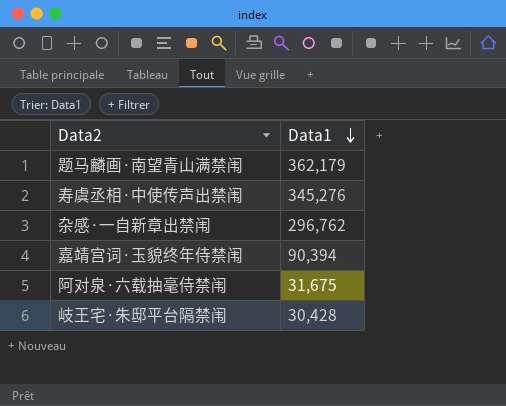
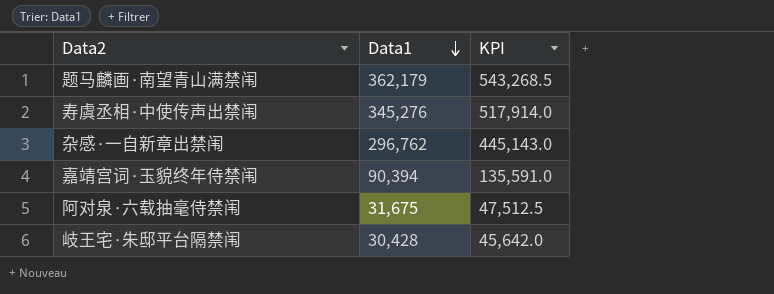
column KPI | formula: none -> [Data1] * 1.5

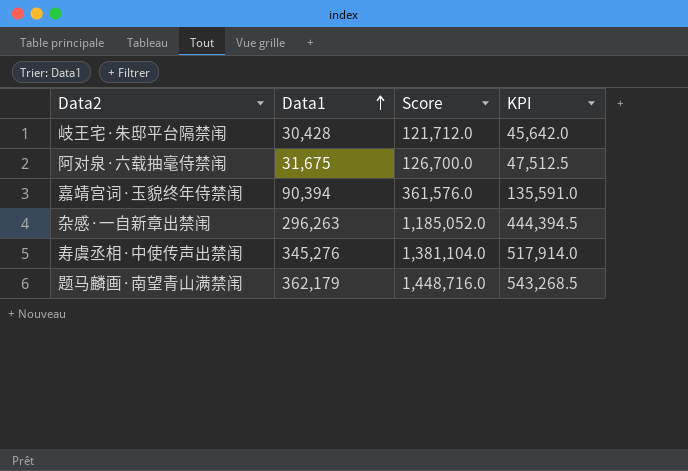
row order: Data1 descending -> Data1 ascending
column Score | formula: none -> [Data1] * 4
杂感·一自新章出禁闱 | Data1: 296,762 -> 296,263
杂感·一自新章出禁闱 | KPI: 445,143.0 -> 444,394.5

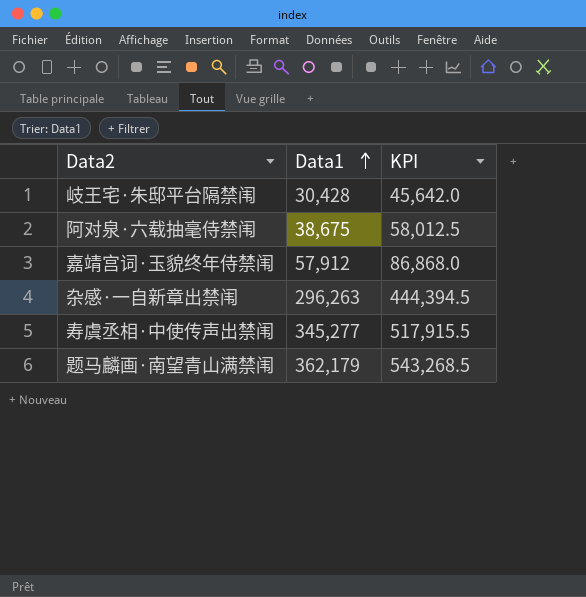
column Score | formula: [Data1] * 4 -> none
阿对泉·六载抽毫侍禁闱 | Data1: 31,675 -> 38,675
阿对泉·六载抽毫侍禁闱 | KPI: 47,512.5 -> 58,012.5
嘉靖宫词·玉貌终年侍禁闱 | Data1: 90,394 -> 57,912
嘉靖宫词·玉貌终年侍禁闱 | KPI: 135,591.0 -> 86,868.0
寿虞丞相·中使传声出禁闱 | Data1: 345,276 -> 345,277
寿虞丞相·中使传声出禁闱 | KPI: 517,914.0 -> 517,915.5

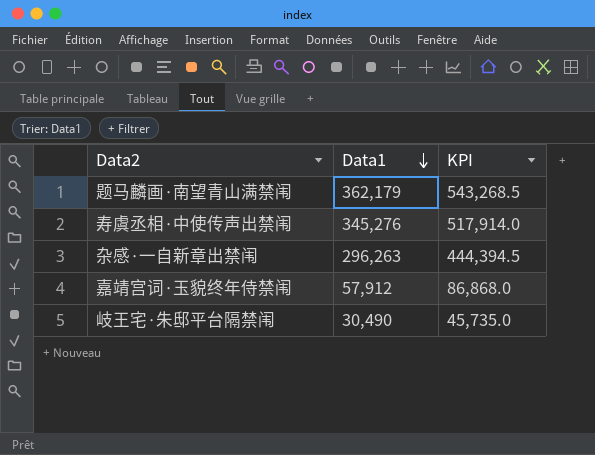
row order: Data1 ascending -> Data1 descending
row 阿对泉·六载抽毫侍禁闱: 38,675 | 58,012.5 -> none
寿虞丞相·中使传声出禁闱 | Data1: 345,277 -> 345,276
寿虞丞相·中使传声出禁闱 | KPI: 517,915.5 -> 517,914.0
岐王宅·朱邸平台隔禁闱 | Data1: 30,428 -> 30,490
岐王宅·朱邸平台隔禁闱 | KPI: 45,642.0 -> 45,735.0

